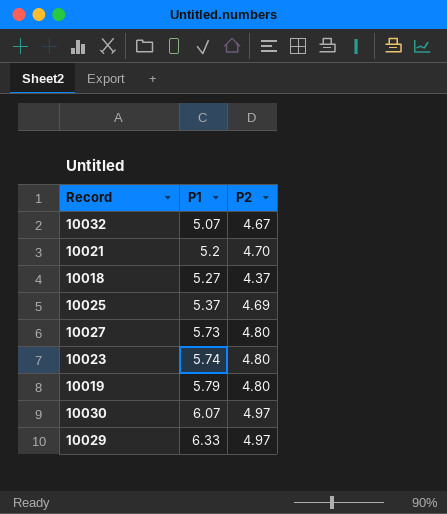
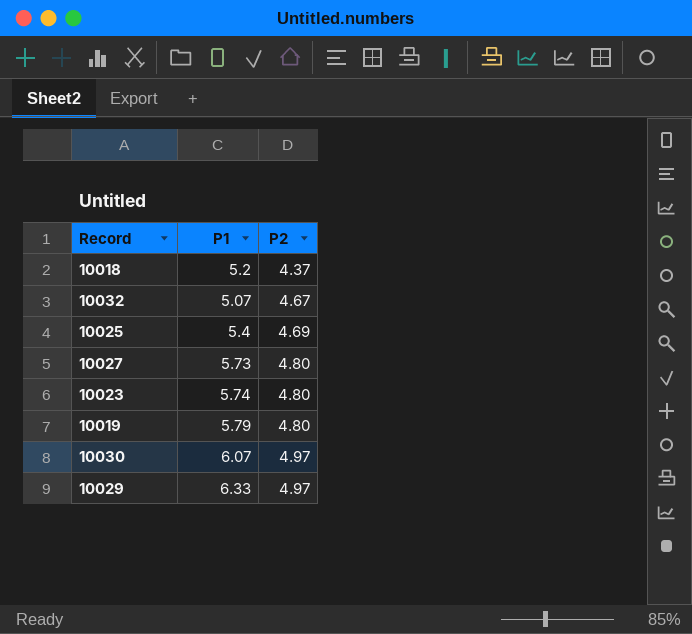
row order: P1 ascending -> P2 ascending
row 10021: 5.2 | 4.70 -> none
10018 | P1: 5.27 -> 5.2
10025 | P1: 5.37 -> 5.4

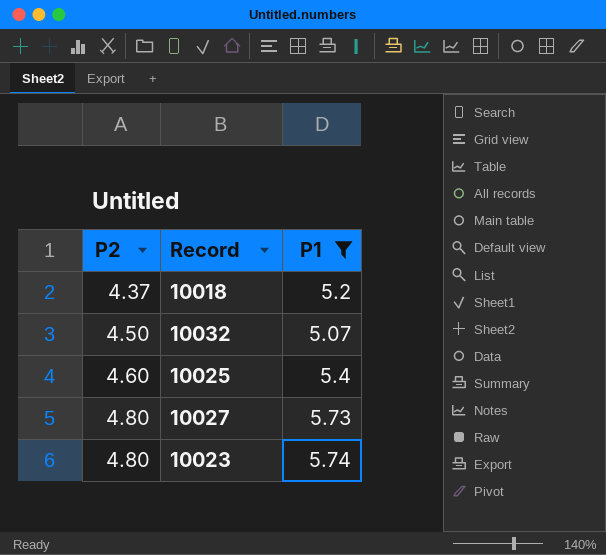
filter: none -> P1 <= 5.74
column P2 | position: 3 -> 1
10032 | P2: 4.67 -> 4.50
10025 | P2: 4.69 -> 4.60

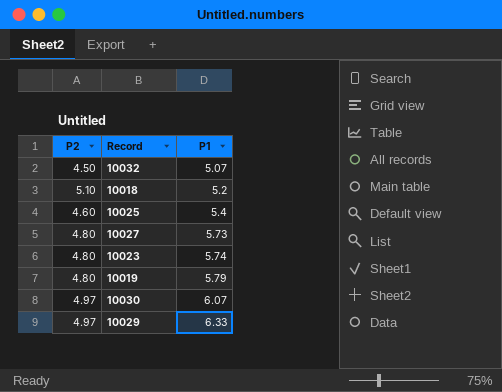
filter: P1 <= 5.74 -> none
row order: P2 ascending -> P1 ascending
10018 | P2: 4.37 -> 5.10

